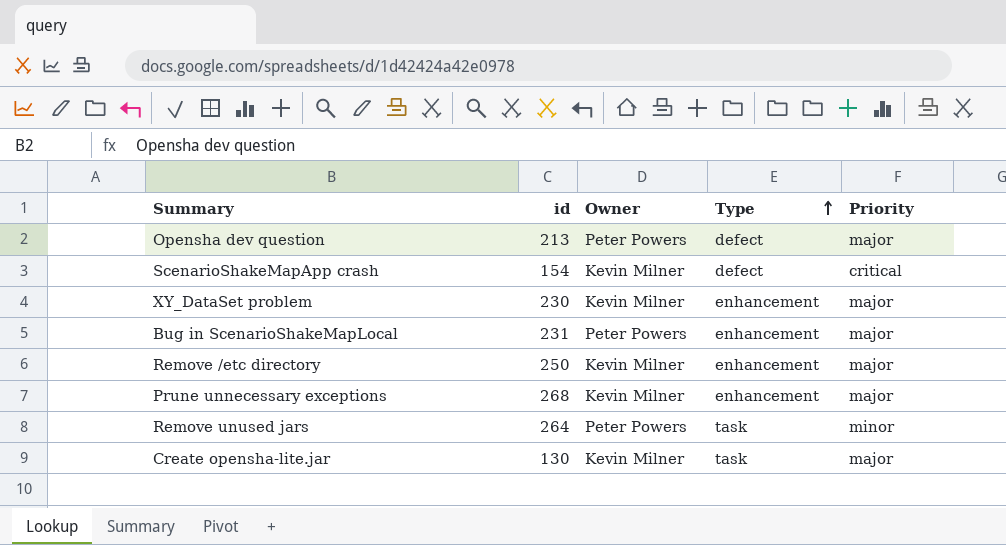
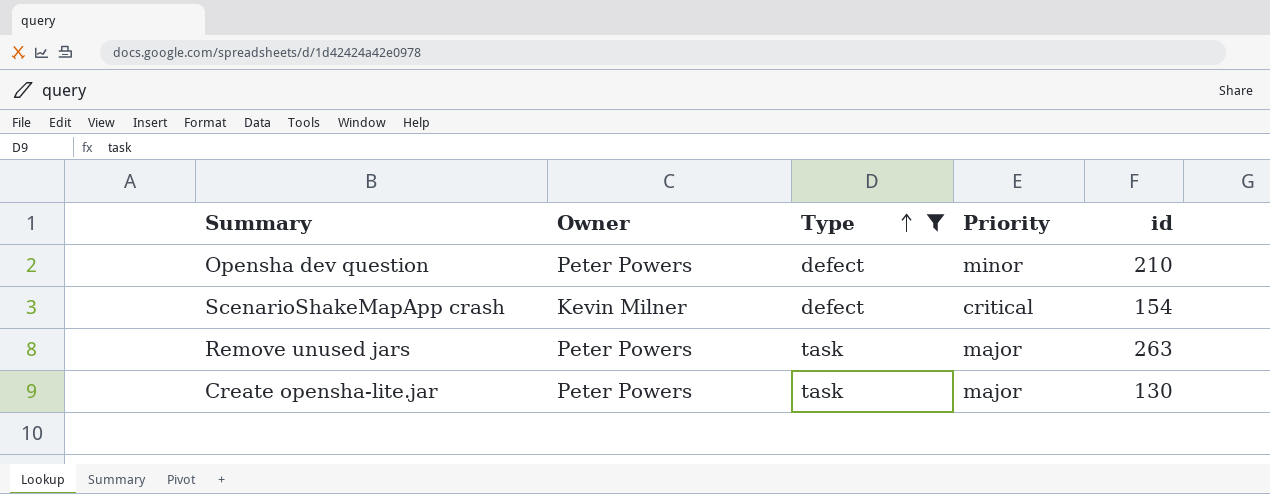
filter: none -> Type != enhancement
column id | position: 2 -> 5
Opensha dev question | Priority: major -> minor
Opensha dev question | id: 213 -> 210
Remove unused jars | Priority: minor -> major
Remove unused jars | id: 264 -> 263
Create opensha-lite.jar | Owner: Kevin Milner -> Peter Powers

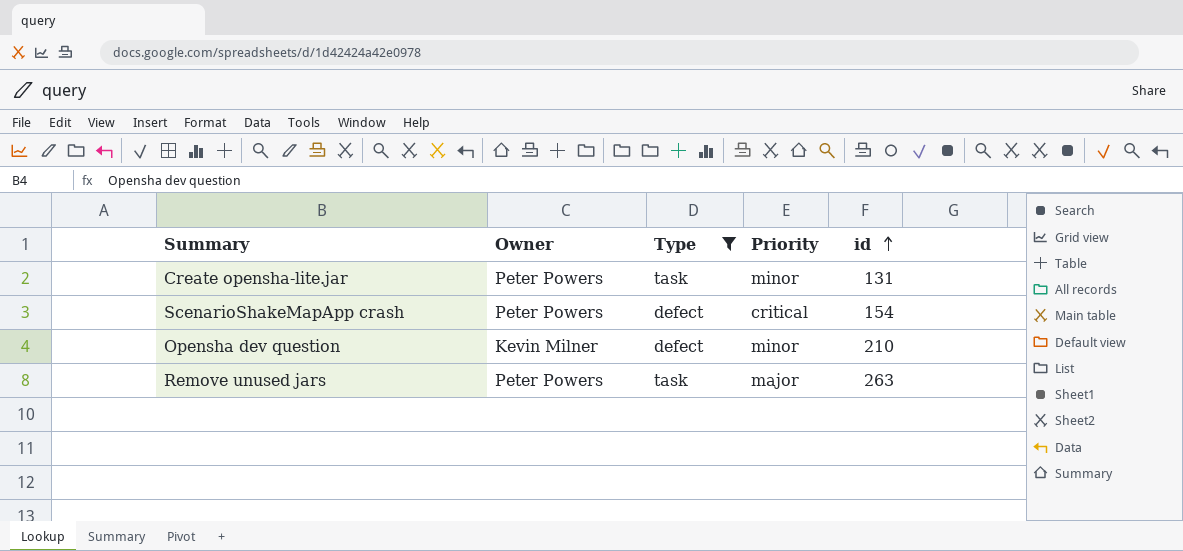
row order: Type ascending -> id ascending
Create opensha-lite.jar | Priority: major -> minor
Create opensha-lite.jar | id: 130 -> 131
ScenarioShakeMapApp crash | Owner: Kevin Milner -> Peter Powers
Opensha dev question | Owner: Peter Powers -> Kevin Milner

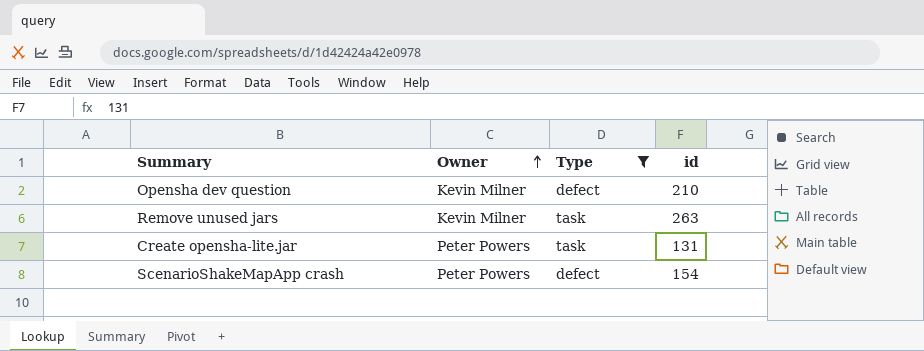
row order: id ascending -> Owner ascending
column Priority | position: 4 -> none
Remove unused jars | Owner: Peter Powers -> Kevin Milner

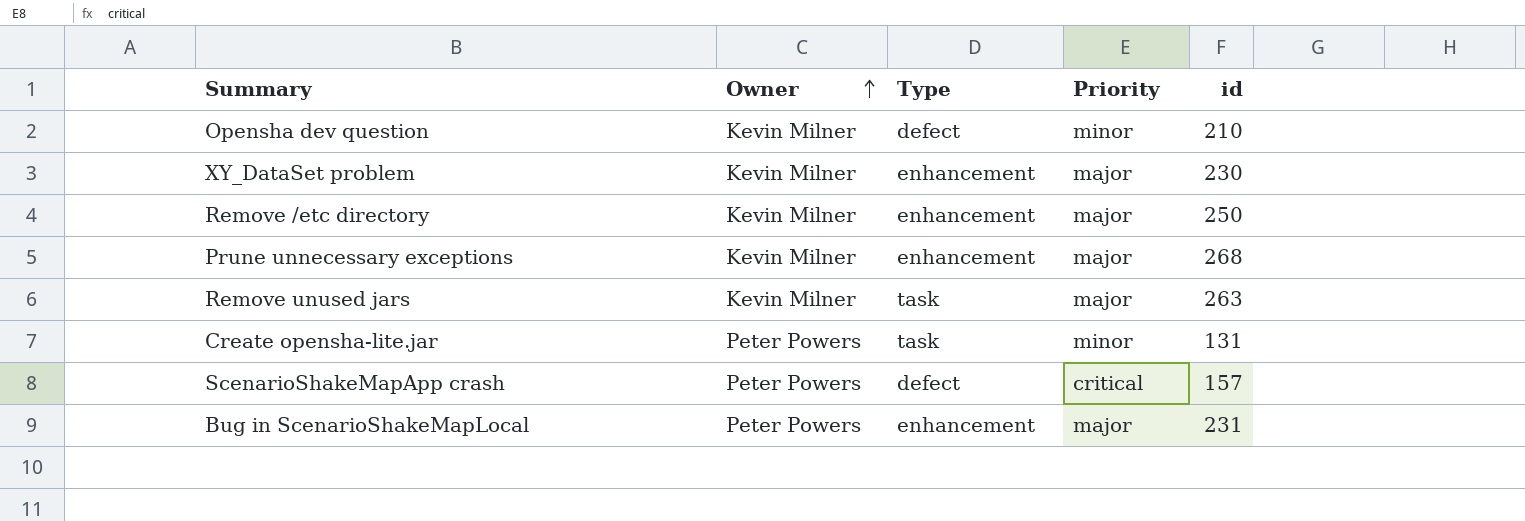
filter: Type != enhancement -> none
column Priority | position: none -> 4
ScenarioShakeMapApp crash | id: 154 -> 157

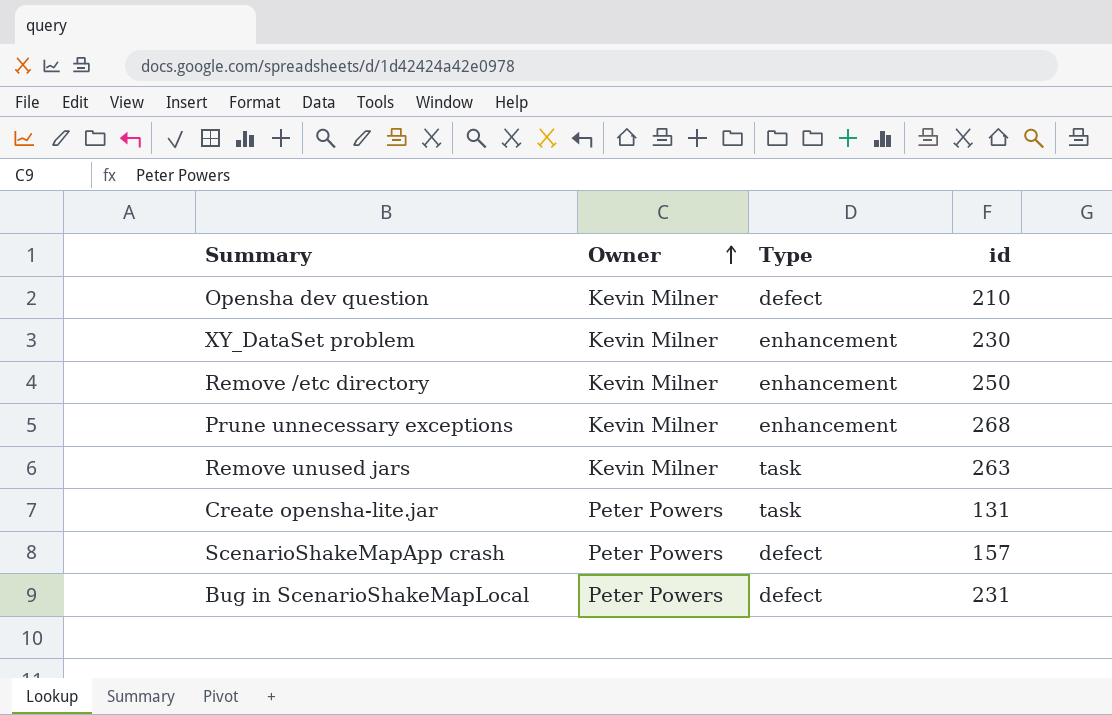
column Priority | position: 4 -> none
Bug in ScenarioShakeMapLocal | Type: enhancement -> defect

